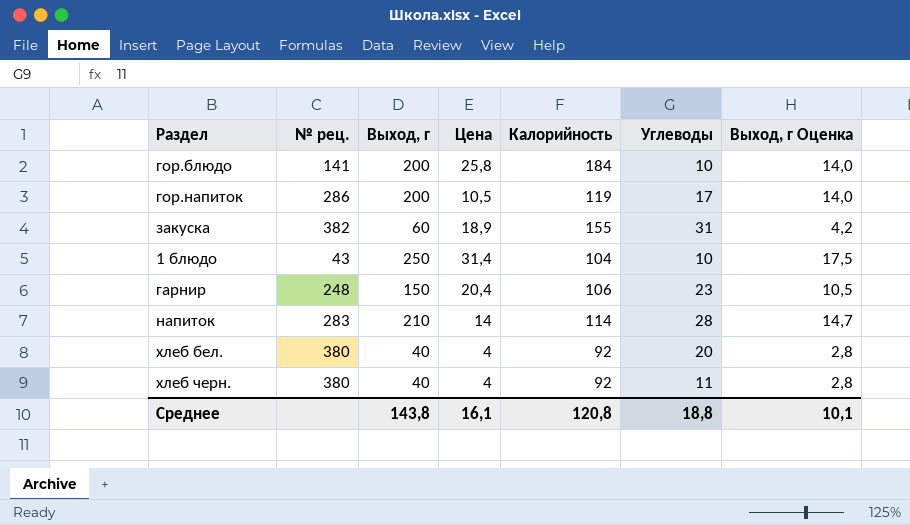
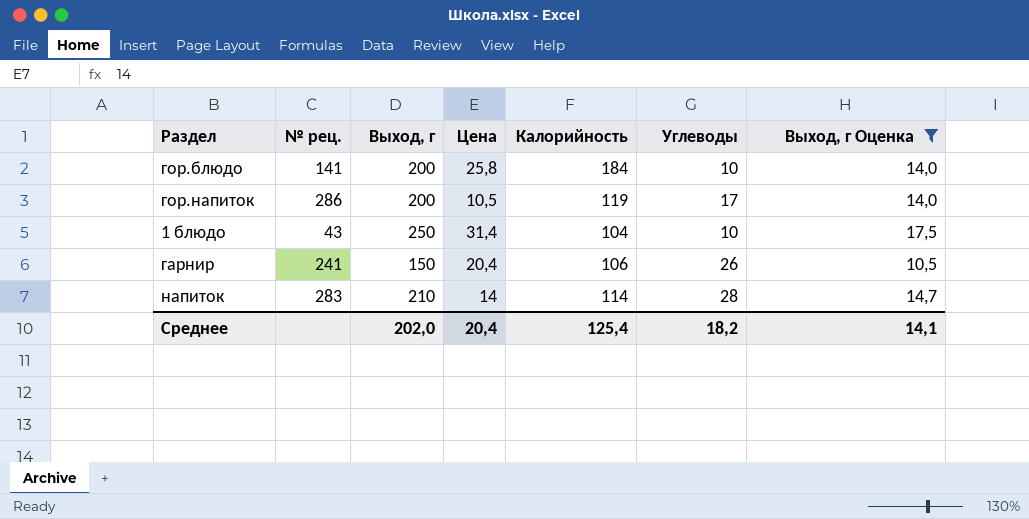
filter: none -> Выход, г Оценка >= 10,5
гарнир | № рец.: 248 -> 241
гарнир | Углеводы: 23 -> 26
Среднее | Выход, г: 143,8 -> 202,0
Среднее | Цена: 16,1 -> 20,4
Среднее | Калорийность: 120,8 -> 125,4
Среднее | Углеводы: 18,8 -> 18,2
Среднее | Выход, г Оценка: 10,1 -> 14,1

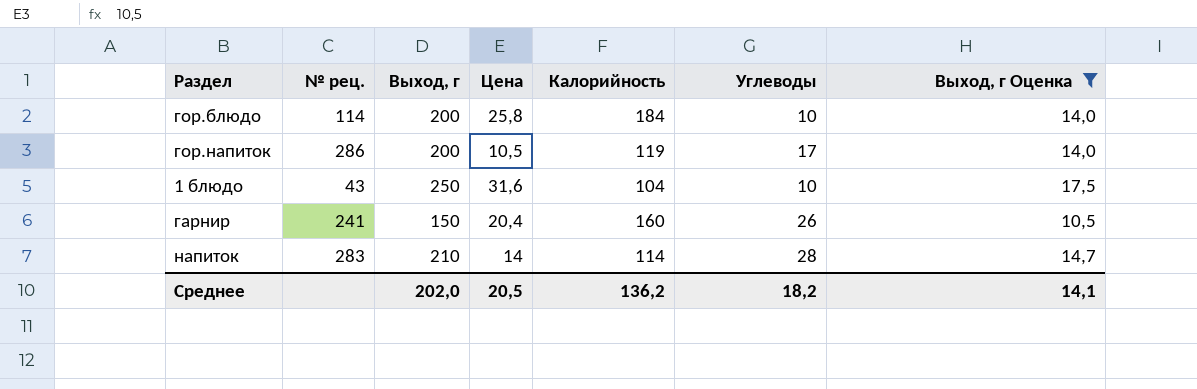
гор.блюдо | № рец.: 141 -> 114
1 блюдо | Цена: 31,4 -> 31,6
гарнир | Калорийность: 106 -> 160
Среднее | Цена: 20,4 -> 20,5
Среднее | Калорийность: 125,4 -> 136,2

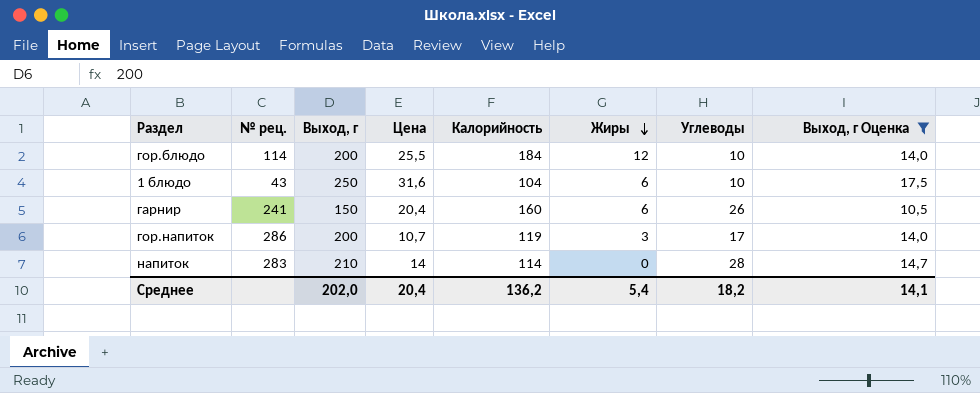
row order: none -> Жиры descending
column Жиры | position: none -> 6
гор.блюдо | Цена: 25,8 -> 25,5
гор.напиток | Цена: 10,5 -> 10,7
Среднее | Цена: 20,5 -> 20,4

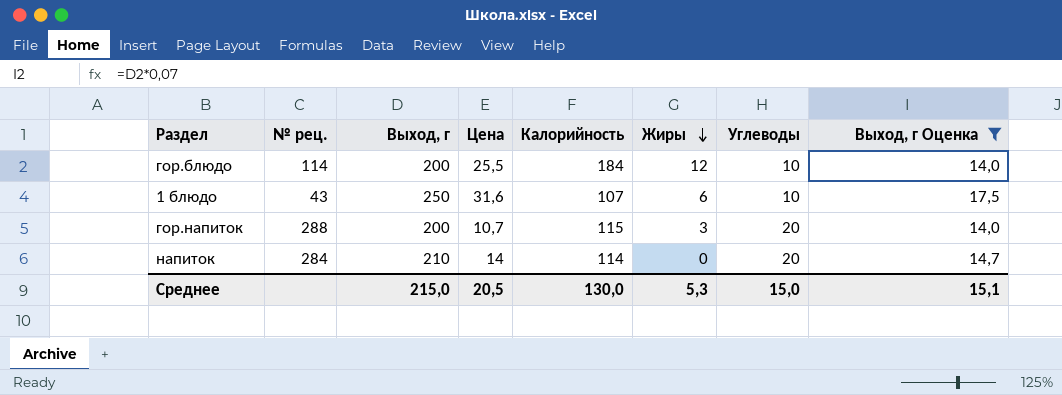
row гарнир: 241 | 150 | 20,4 | 160 | 6 | 26 | 10,5 -> none
1 блюдо | Калорийность: 104 -> 107
гор.напиток | № рец.: 286 -> 288
гор.напиток | Калорийность: 119 -> 115
гор.напиток | Углеводы: 17 -> 20
напиток | № рец.: 283 -> 284
напиток | Углеводы: 28 -> 20
Среднее | Выход, г: 202,0 -> 215,0
Среднее | Цена: 20,4 -> 20,5
Среднее | Калорийность: 136,2 -> 130,0
Среднее | Жиры: 5,4 -> 5,3
Среднее | Углеводы: 18,2 -> 15,0
Среднее | Выход, г Оценка: 14,1 -> 15,1

